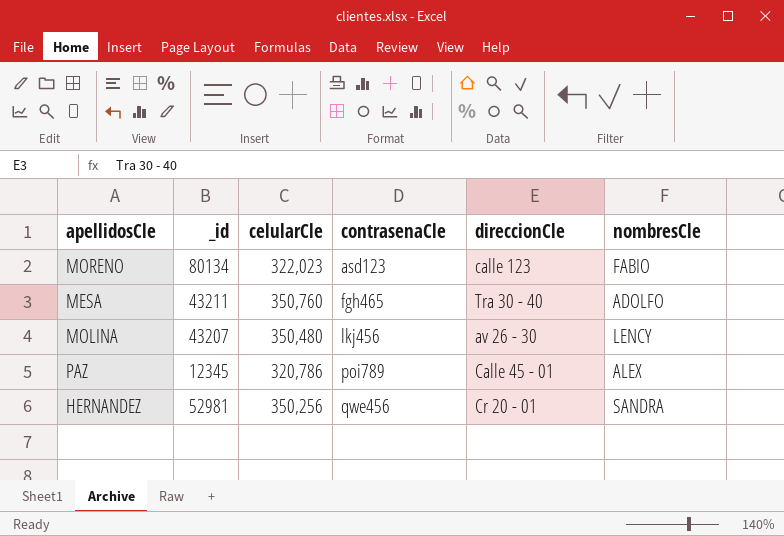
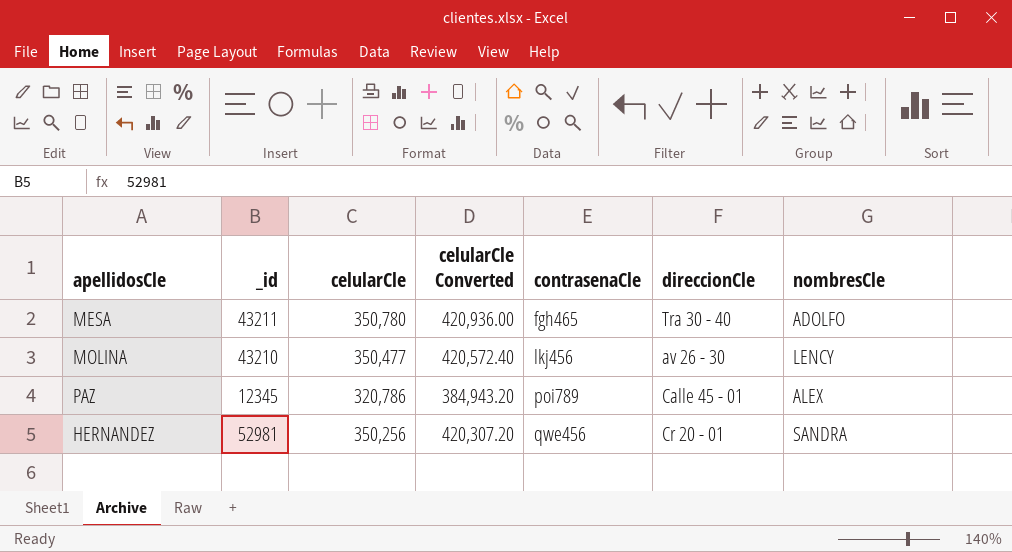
column celularCle Converted | formula: none -> [celularCle] * 1.2
row MORENO: 80134 | 322,023 | asd123 | calle 123 | FABIO -> none
MESA | celularCle: 350,760 -> 350,780
MOLINA | _id: 43207 -> 43210
MOLINA | celularCle: 350,480 -> 350,477

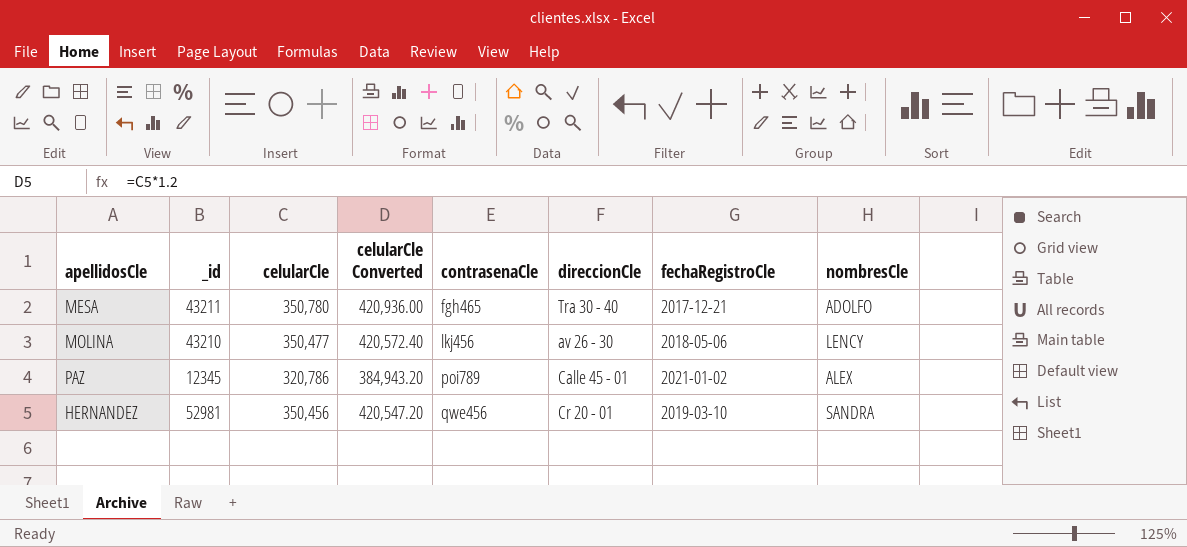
column fechaRegistroCle | position: none -> 7
HERNANDEZ | celularCle: 350,256 -> 350,456
HERNANDEZ | celularCle Converted: 420,307.20 -> 420,547.20

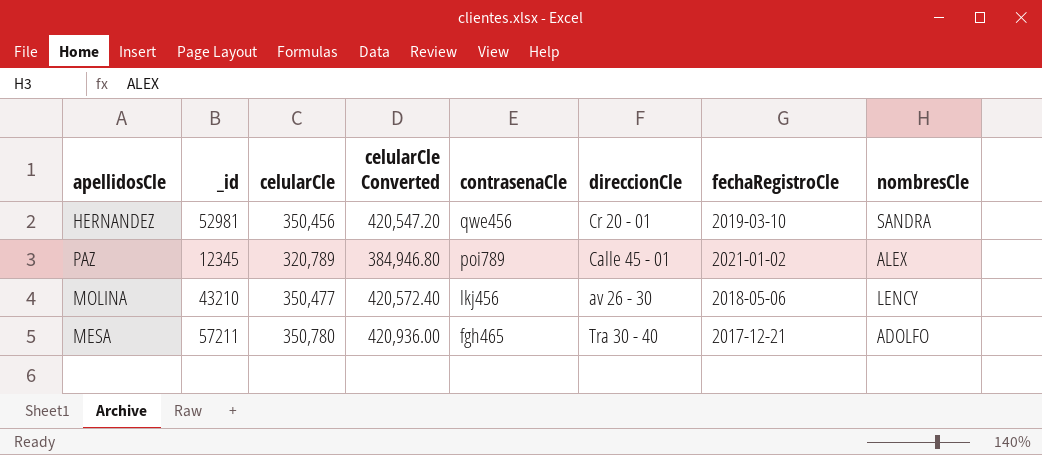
row order: contrasenaCle ascending -> contrasenaCle descending
PAZ | celularCle: 320,786 -> 320,789
PAZ | celularCle Converted: 384,943.20 -> 384,946.80
MESA | _id: 43211 -> 57211

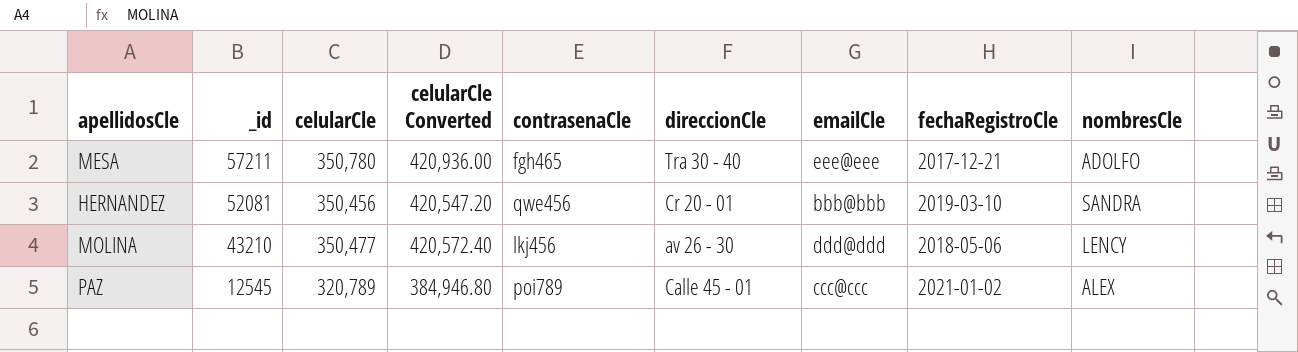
row order: contrasenaCle descending -> _id descending
column emailCle | position: none -> 7
HERNANDEZ | _id: 52981 -> 52081
PAZ | _id: 12345 -> 12545

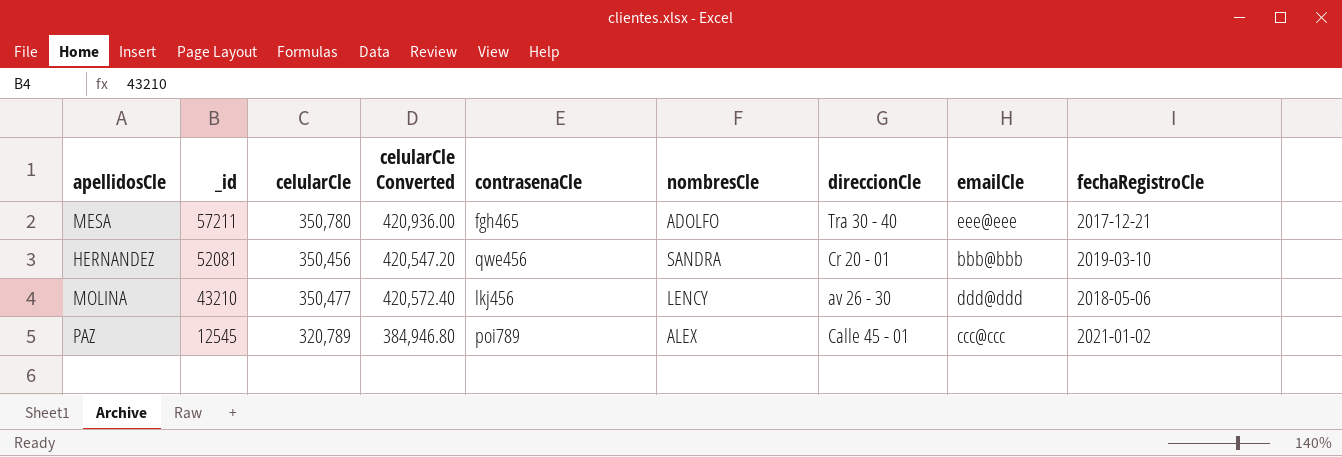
column nombresCle | position: 9 -> 6

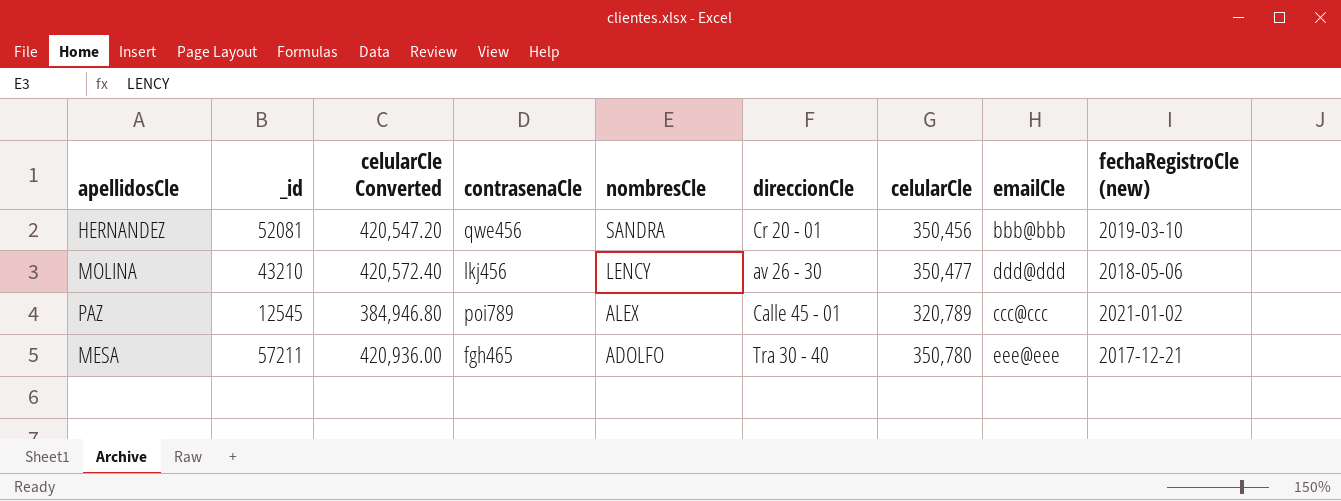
row order: _id descending -> nombresCle descending
column celularCle | position: 3 -> 7
column name: fechaRegistroCle -> fechaRegistroCle (new)

